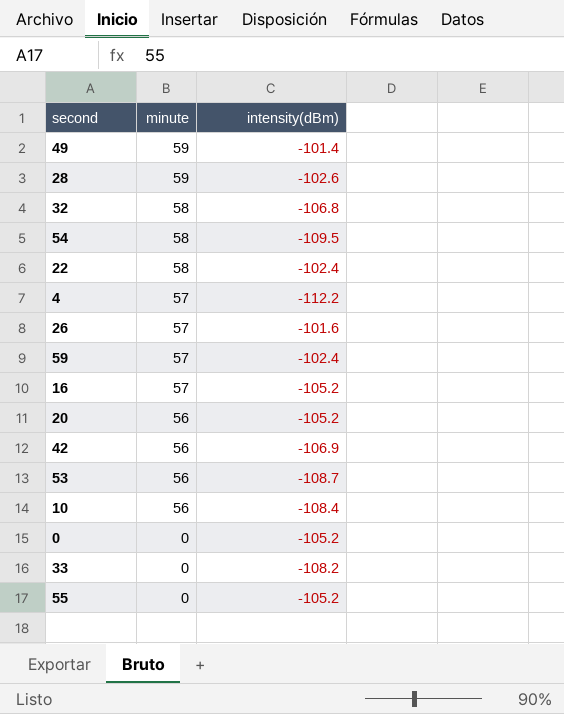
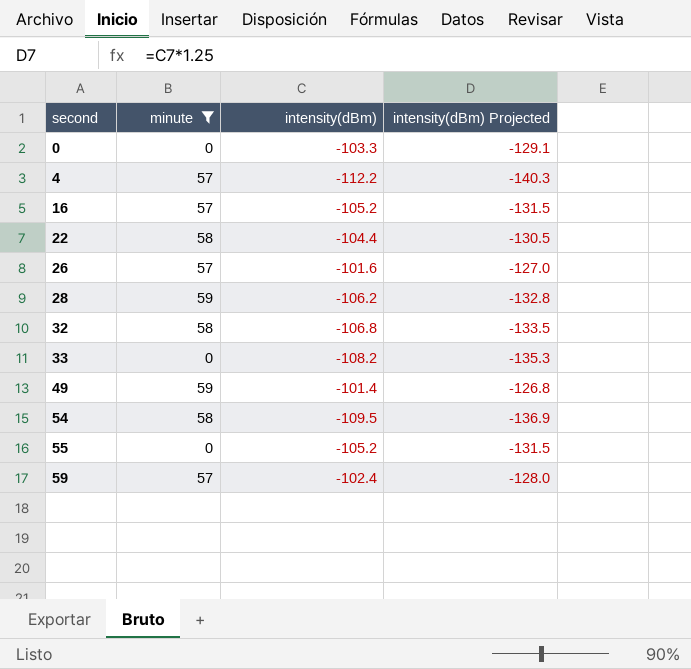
filter: none -> minute != 56
row order: minute descending -> second ascending
column intensity(dBm) Projected | formula: none -> [intensity(dBm)] * 1.25
0 | intensity(dBm): -105.2 -> -103.3
22 | intensity(dBm): -102.4 -> -104.4
28 | intensity(dBm): -102.6 -> -106.2

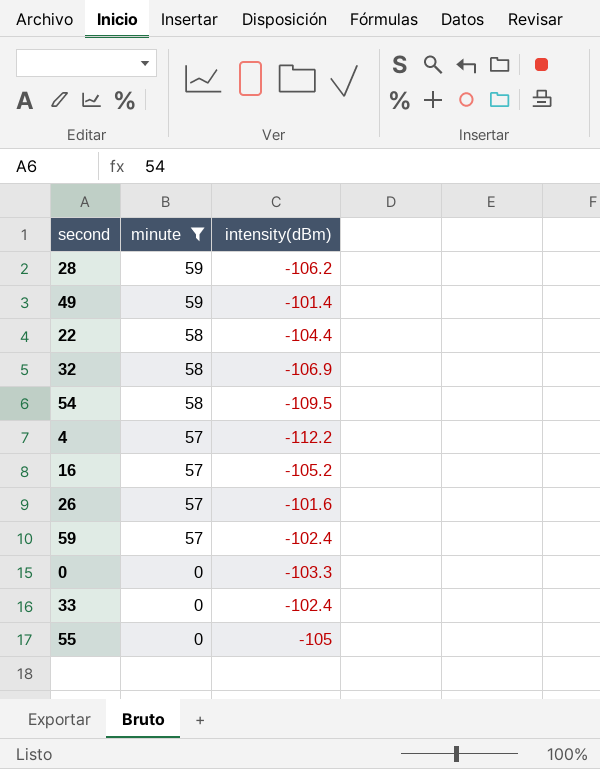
row order: second ascending -> minute descending
column intensity(dBm) Projected | formula: [intensity(dBm)] * 1.25 -> none
32 | intensity(dBm): -106.8 -> -106.9
33 | intensity(dBm): -108.2 -> -102.4
55 | intensity(dBm): -105.2 -> -105

